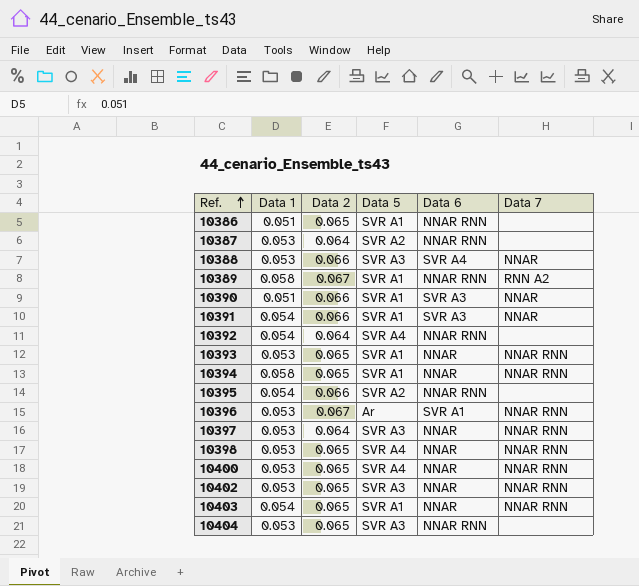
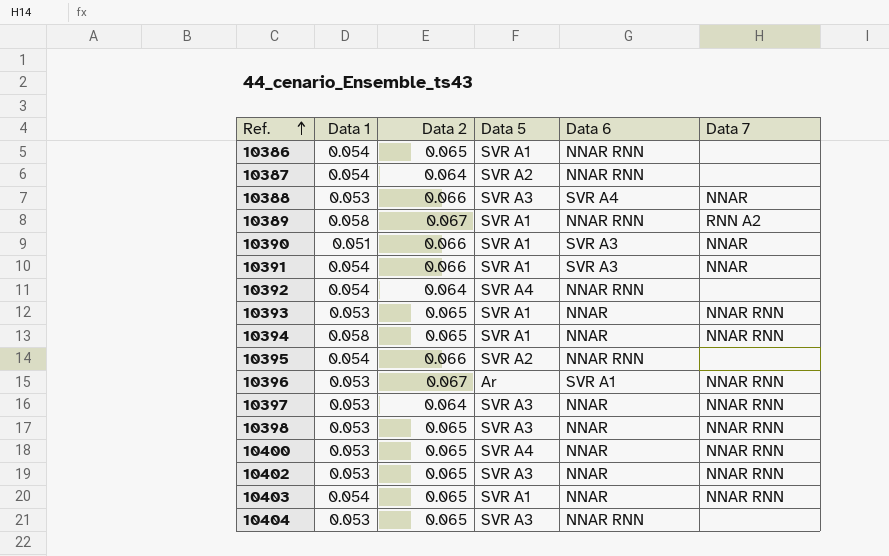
10386 | Data 1: 0.051 -> 0.054
10387 | Data 1: 0.053 -> 0.054
10398 | Data 5: SVR A4 -> SVR A3

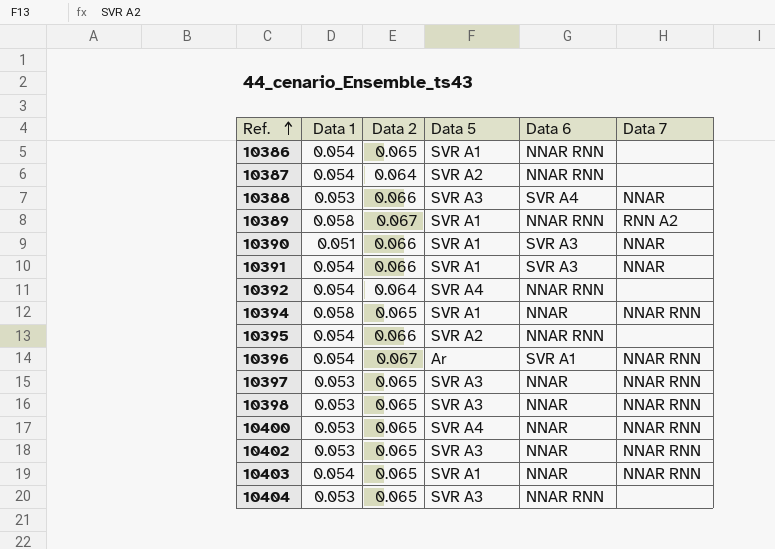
row 10393: 0.053 | 0.065 | SVR A1 | NNAR | NNAR RNN -> none
10396 | Data 1: 0.053 -> 0.054
10397 | Data 2: 0.064 -> 0.065

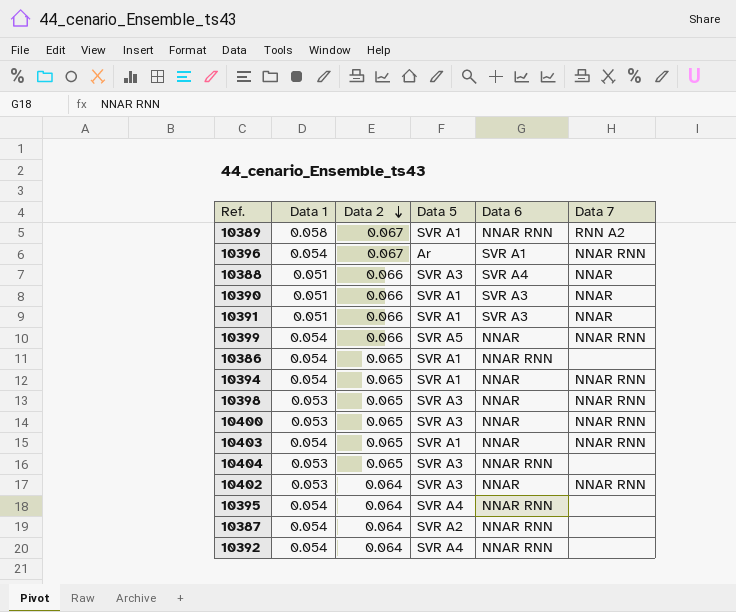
row order: Ref. ascending -> Data 2 descending
row 10397: 0.053 | 0.065 | SVR A3 | NNAR | NNAR RNN -> none
10388 | Data 1: 0.053 -> 0.051
10391 | Data 1: 0.054 -> 0.051
row 10399: none -> 0.054 | 0.066 | SVR A5 | NNAR | NNAR RNN
10394 | Data 1: 0.058 -> 0.054
10400 | Data 5: SVR A4 -> SVR A3
10402 | Data 2: 0.065 -> 0.064
10395 | Data 2: 0.066 -> 0.064
10395 | Data 5: SVR A2 -> SVR A4

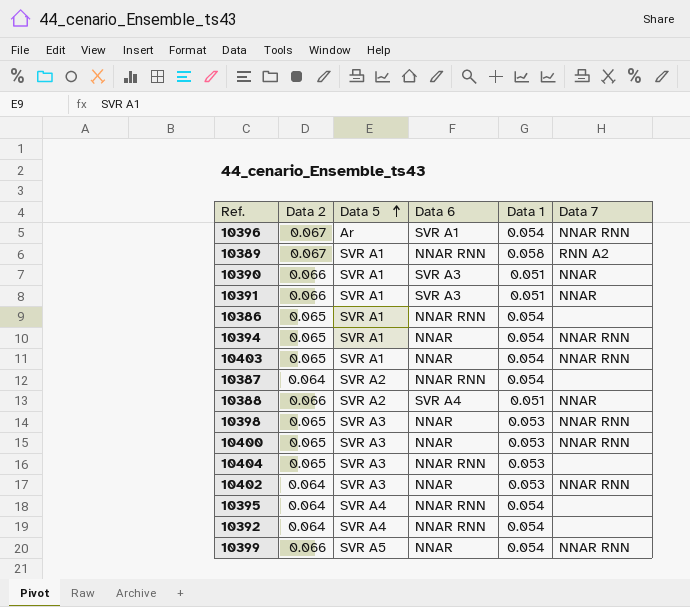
row order: Data 2 descending -> Data 5 ascending
column Data 1 | position: 2 -> 5
10388 | Data 5: SVR A3 -> SVR A2

